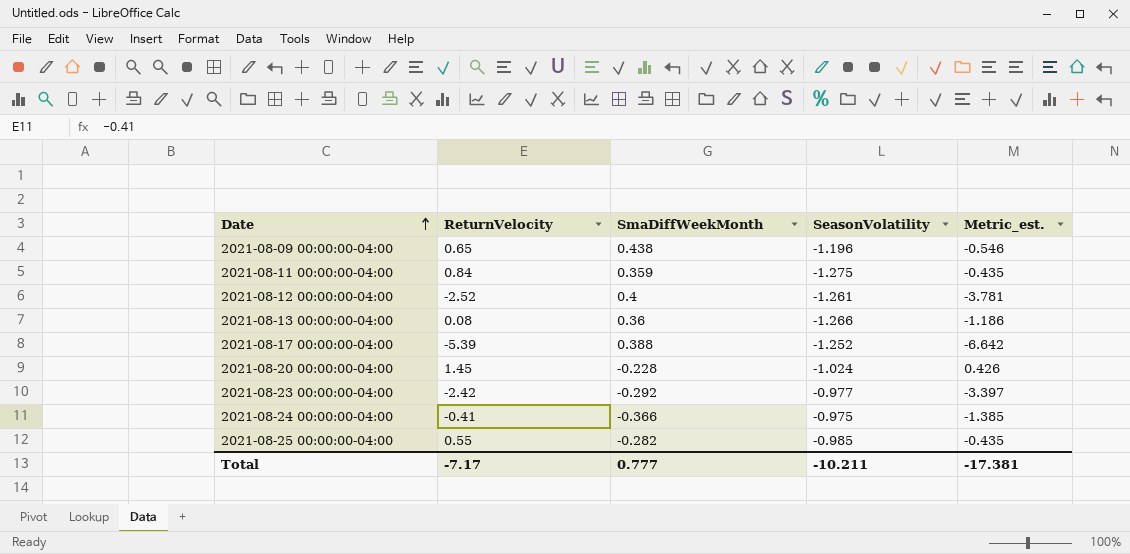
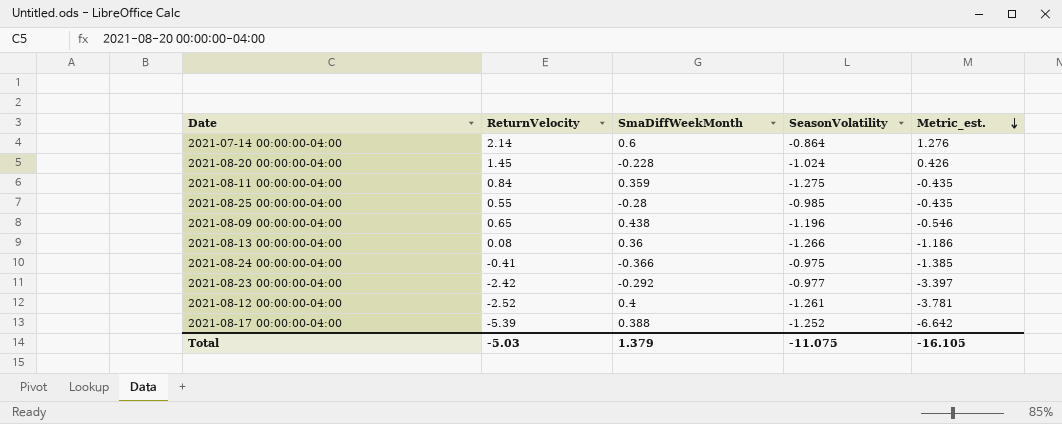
row order: Date ascending -> Metric_est. descending
row 2021-07-14 00:00:00-04:00: none -> 2.14 | 0.6 | -0.864 | 1.276
2021-08-25 00:00:00-04:00 | SmaDiffWeekMonth: -0.282 -> -0.28
Total | ReturnVelocity: -7.17 -> -5.03
Total | SmaDiffWeekMonth: 0.777 -> 1.379
Total | SeasonVolatility: -10.211 -> -11.075
Total | Metric_est.: -17.381 -> -16.105

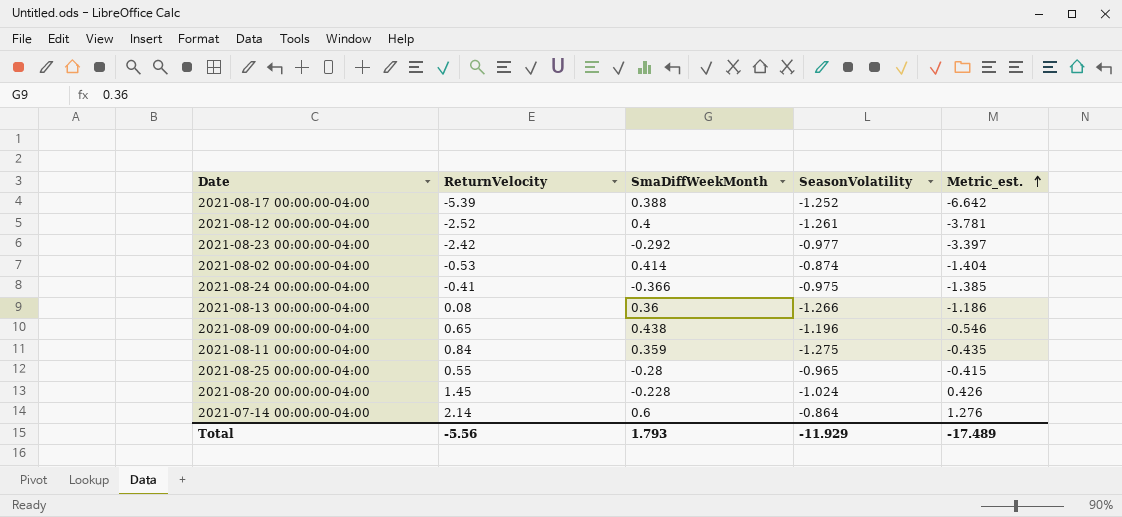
row order: Metric_est. descending -> Metric_est. ascending
row 2021-08-02 00:00:00-04:00: none -> -0.53 | 0.414 | -0.874 | -1.404
2021-08-25 00:00:00-04:00 | SeasonVolatility: -0.985 -> -0.965
2021-08-25 00:00:00-04:00 | Metric_est.: -0.435 -> -0.415
Total | ReturnVelocity: -5.03 -> -5.56
Total | SmaDiffWeekMonth: 1.379 -> 1.793
Total | SeasonVolatility: -11.075 -> -11.929
Total | Metric_est.: -16.105 -> -17.489

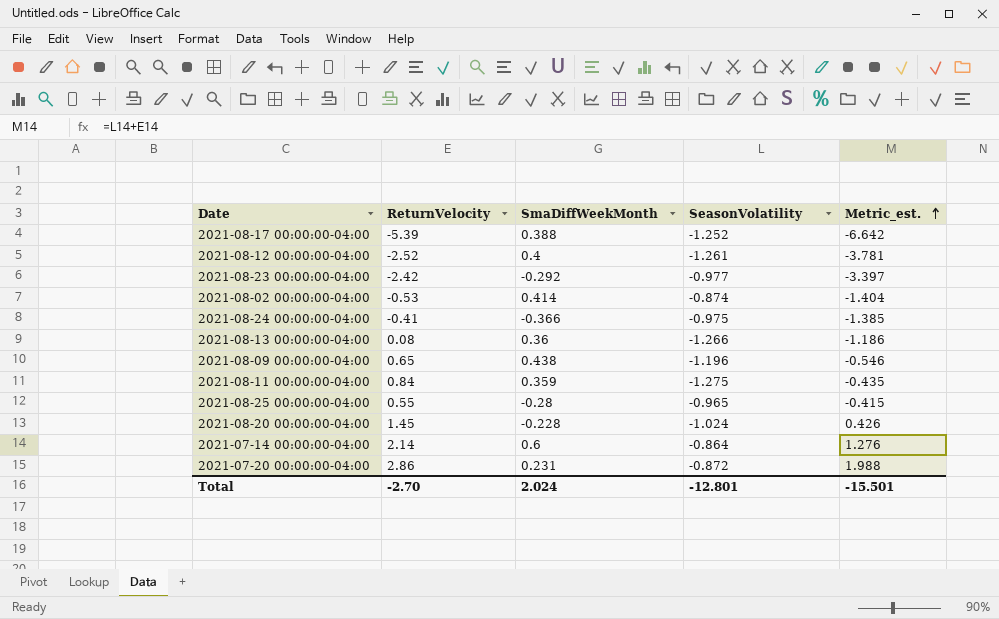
row 2021-07-20 00:00:00-04:00: none -> 2.86 | 0.231 | -0.872 | 1.988
Total | ReturnVelocity: -5.56 -> -2.70
Total | SmaDiffWeekMonth: 1.793 -> 2.024
Total | SeasonVolatility: -11.929 -> -12.801
Total | Metric_est.: -17.489 -> -15.501

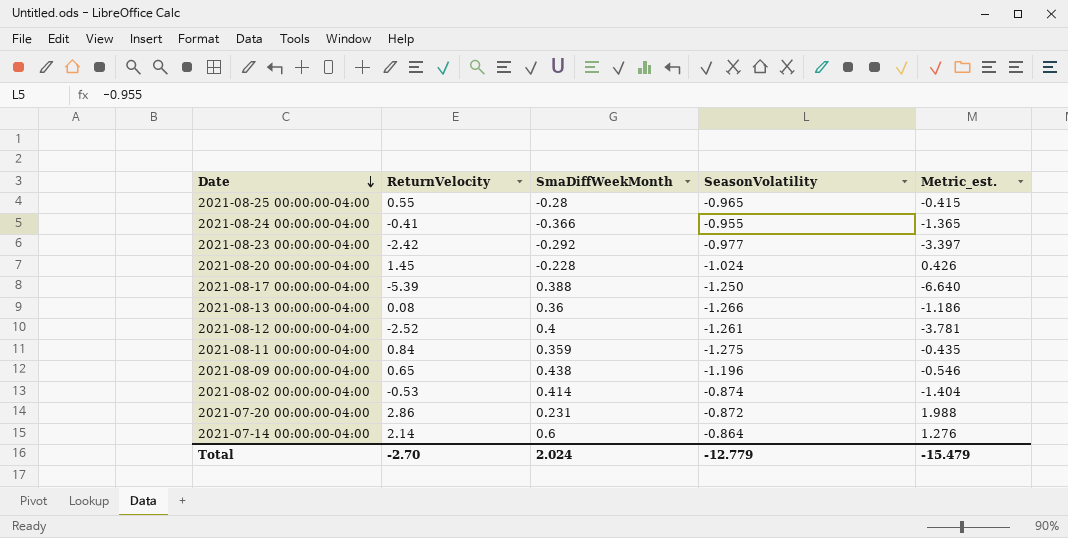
row order: Metric_est. ascending -> Date descending
2021-08-24 00:00:00-04:00 | SeasonVolatility: -0.975 -> -0.955
2021-08-24 00:00:00-04:00 | Metric_est.: -1.385 -> -1.365
2021-08-17 00:00:00-04:00 | SeasonVolatility: -1.252 -> -1.250
2021-08-17 00:00:00-04:00 | Metric_est.: -6.642 -> -6.640
Total | SeasonVolatility: -12.801 -> -12.779
Total | Metric_est.: -15.501 -> -15.479

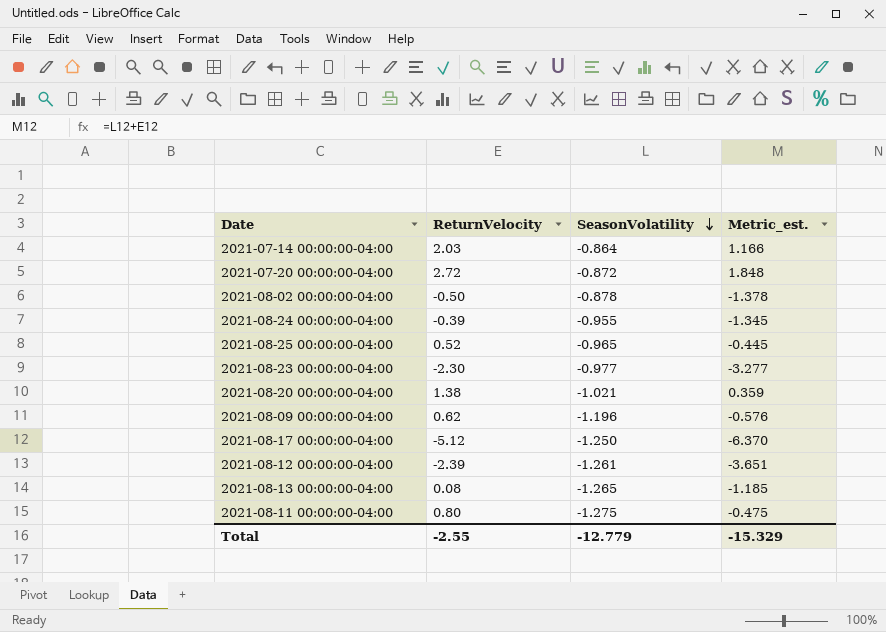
row order: Date descending -> SeasonVolatility descending
column SmaDiffWeekMonth | position: 3 -> none
2021-07-14 00:00:00-04:00 | ReturnVelocity: 2.14 -> 2.03
2021-07-14 00:00:00-04:00 | Metric_est.: 1.276 -> 1.166
2021-07-20 00:00:00-04:00 | ReturnVelocity: 2.86 -> 2.72
2021-07-20 00:00:00-04:00 | Metric_est.: 1.988 -> 1.848
2021-08-02 00:00:00-04:00 | ReturnVelocity: -0.53 -> -0.50
2021-08-02 00:00:00-04:00 | SeasonVolatility: -0.874 -> -0.878
2021-08-02 00:00:00-04:00 | Metric_est.: -1.404 -> -1.378
2021-08-24 00:00:00-04:00 | ReturnVelocity: -0.41 -> -0.39
2021-08-24 00:00:00-04:00 | Metric_est.: -1.365 -> -1.345
2021-08-25 00:00:00-04:00 | ReturnVelocity: 0.55 -> 0.52
2021-08-25 00:00:00-04:00 | Metric_est.: -0.415 -> -0.445
2021-08-23 00:00:00-04:00 | ReturnVelocity: -2.42 -> -2.30
2021-08-23 00:00:00-04:00 | Metric_est.: -3.397 -> -3.277
2021-08-20 00:00:00-04:00 | ReturnVelocity: 1.45 -> 1.38
2021-08-20 00:00:00-04:00 | SeasonVolatility: -1.024 -> -1.021
2021-08-20 00:00:00-04:00 | Metric_est.: 0.426 -> 0.359
2021-08-09 00:00:00-04:00 | ReturnVelocity: 0.65 -> 0.62
2021-08-09 00:00:00-04:00 | Metric_est.: -0.546 -> -0.576
2021-08-17 00:00:00-04:00 | ReturnVelocity: -5.39 -> -5.12
2021-08-17 00:00:00-04:00 | Metric_est.: -6.640 -> -6.370
2021-08-12 00:00:00-04:00 | ReturnVelocity: -2.52 -> -2.39
2021-08-12 00:00:00-04:00 | Metric_est.: -3.781 -> -3.651
2021-08-13 00:00:00-04:00 | SeasonVolatility: -1.266 -> -1.265
2021-08-13 00:00:00-04:00 | Metric_est.: -1.186 -> -1.185
2021-08-11 00:00:00-04:00 | ReturnVelocity: 0.84 -> 0.80
2021-08-11 00:00:00-04:00 | Metric_est.: -0.435 -> -0.475
Total | ReturnVelocity: -2.70 -> -2.55
Total | Metric_est.: -15.479 -> -15.329

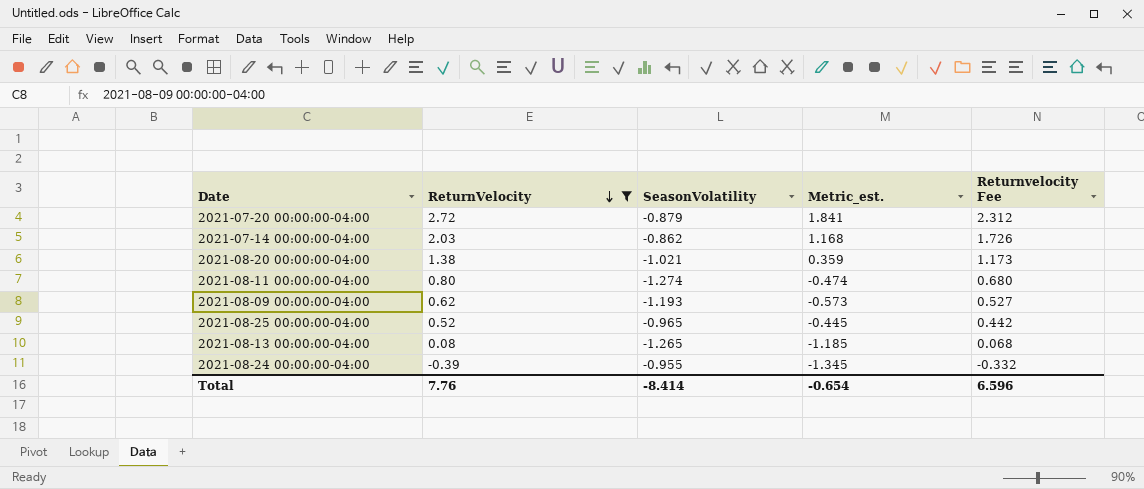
filter: none -> ReturnVelocity >= -0.39
row order: SeasonVolatility descending -> ReturnVelocity descending
column Returnvelocity Fee | formula: none -> [ReturnVelocity] * 0.85
2021-07-20 00:00:00-04:00 | SeasonVolatility: -0.872 -> -0.879
2021-07-20 00:00:00-04:00 | Metric_est.: 1.848 -> 1.841
2021-07-14 00:00:00-04:00 | SeasonVolatility: -0.864 -> -0.862
2021-07-14 00:00:00-04:00 | Metric_est.: 1.166 -> 1.168
2021-08-11 00:00:00-04:00 | SeasonVolatility: -1.275 -> -1.274
2021-08-11 00:00:00-04:00 | Metric_est.: -0.475 -> -0.474
2021-08-09 00:00:00-04:00 | SeasonVolatility: -1.196 -> -1.193
2021-08-09 00:00:00-04:00 | Metric_est.: -0.576 -> -0.573
Total | ReturnVelocity: -2.55 -> 7.76
Total | SeasonVolatility: -12.779 -> -8.414
Total | Metric_est.: -15.329 -> -0.654

